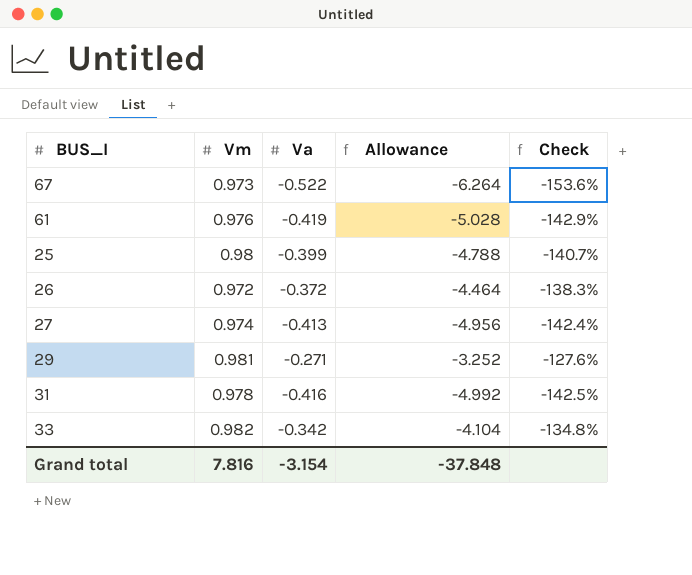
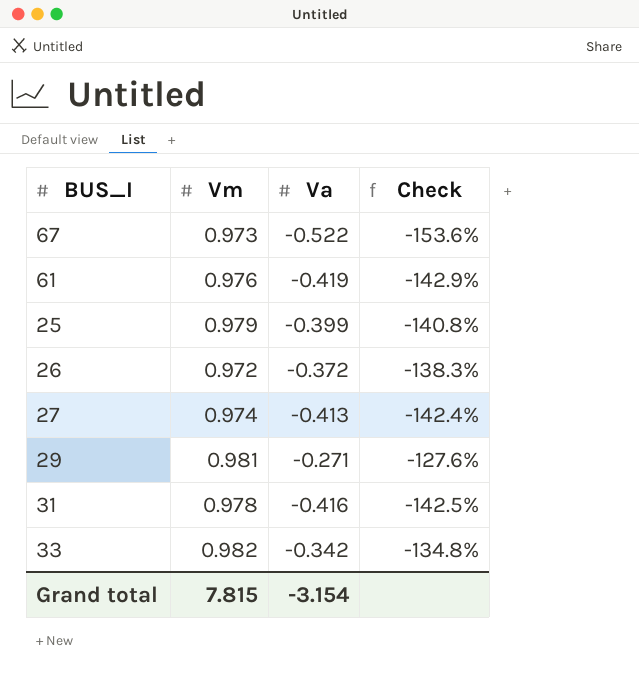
column Allowance | formula: [Va] * 12 -> none
25 | Vm: 0.98 -> 0.979
25 | Check: -140.7% -> -140.8%
Grand total | Vm: 7.816 -> 7.815

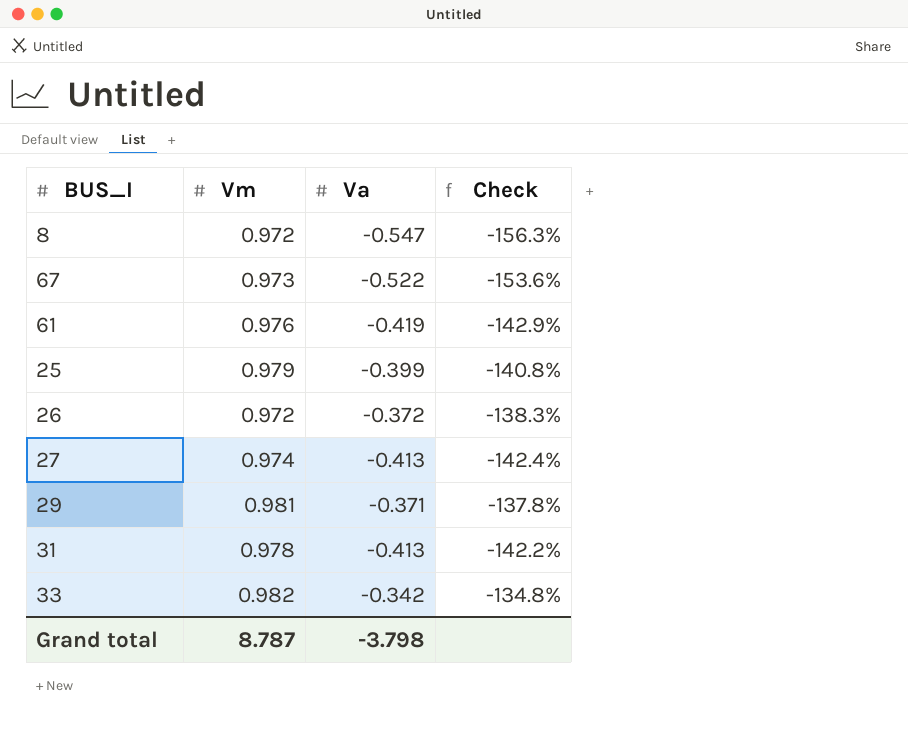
row 8: none -> 0.972 | -0.547 | -156.3%
29 | Va: -0.271 -> -0.371
29 | Check: -127.6% -> -137.8%
31 | Va: -0.416 -> -0.413
31 | Check: -142.5% -> -142.2%
Grand total | Vm: 7.815 -> 8.787
Grand total | Va: -3.154 -> -3.798

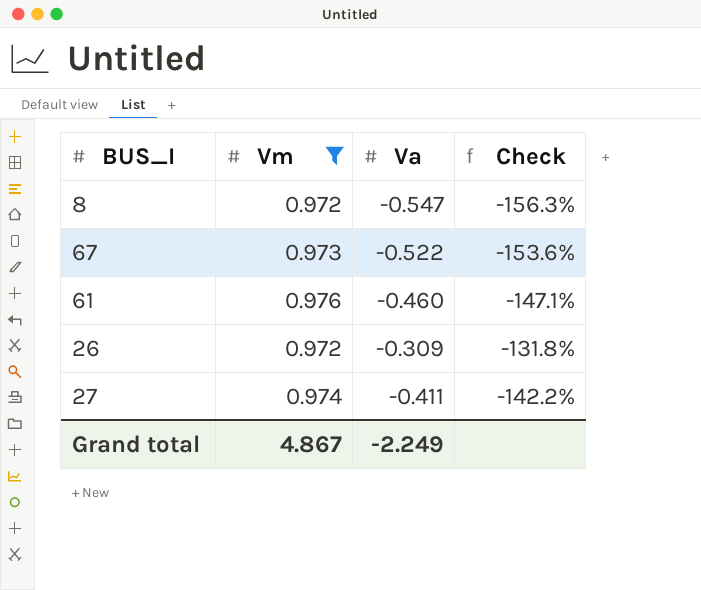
filter: none -> Vm <= 0.976
61 | Va: -0.419 -> -0.460
61 | Check: -142.9% -> -147.1%
26 | Va: -0.372 -> -0.309
26 | Check: -138.3% -> -131.8%
27 | Va: -0.413 -> -0.411
27 | Check: -142.4% -> -142.2%
Grand total | Vm: 8.787 -> 4.867
Grand total | Va: -3.798 -> -2.249

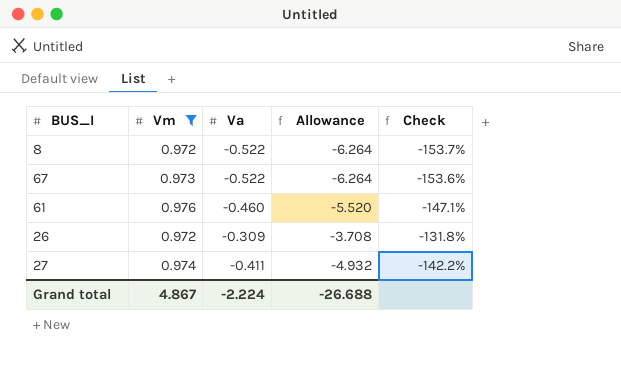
column Allowance | formula: none -> [Va] * 12
8 | Va: -0.547 -> -0.522
8 | Check: -156.3% -> -153.7%
Grand total | Va: -2.249 -> -2.224

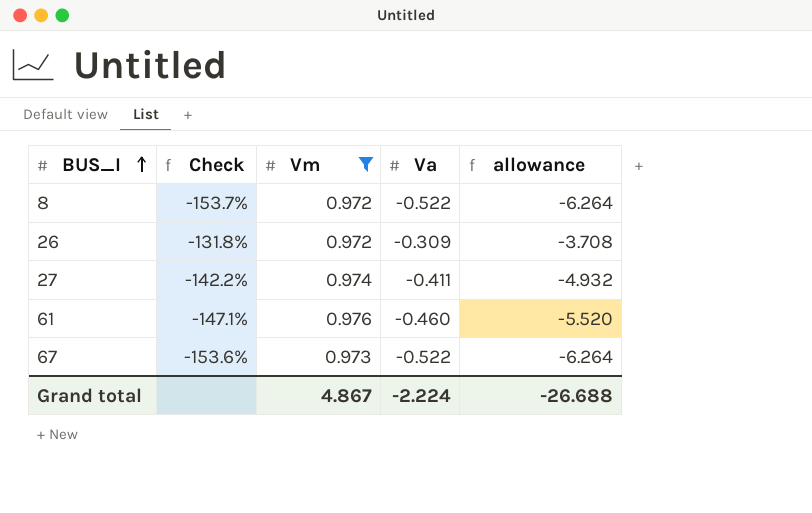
row order: none -> BUS_I ascending
column Check | position: 5 -> 2
column name: Allowance -> allowance

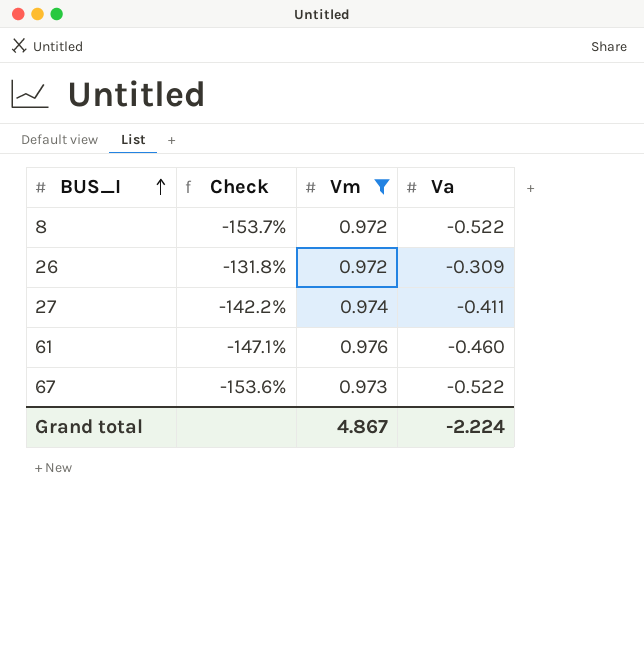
column allowance | formula: [Va] * 12 -> none

